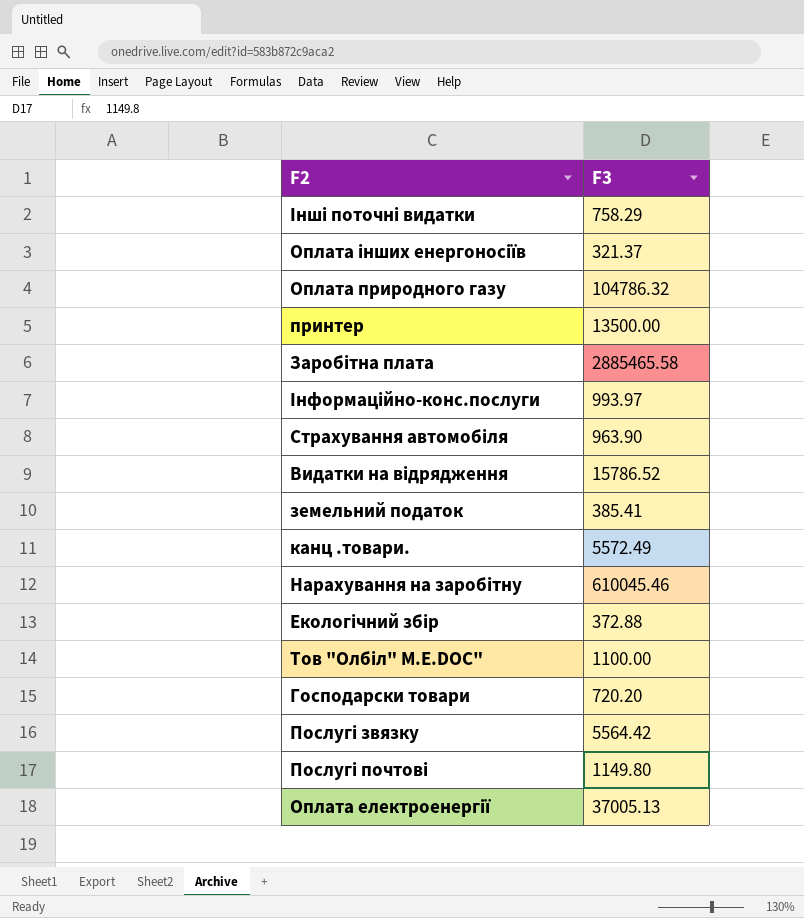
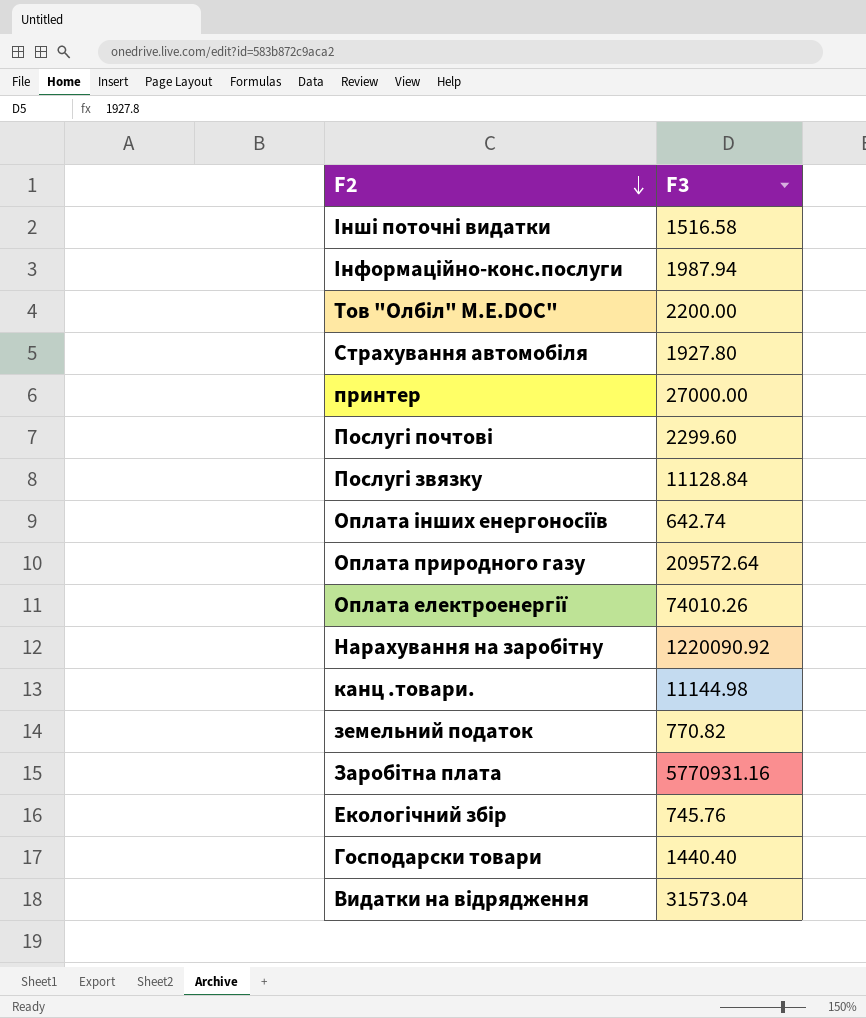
row order: none -> F2 descending
Інші поточні видатки | F3: 758.29 -> 1516.58
Інформаційно-конс.послуги | F3: 993.97 -> 1987.94
Тов "Олбіл" М.Е.DOC" | F3: 1100.00 -> 2200.00
Страхування автомобіля | F3: 963.90 -> 1927.80
принтер | F3: 13500.00 -> 27000.00
Послугі почтові | F3: 1149.80 -> 2299.60
Послугі звязку | F3: 5564.42 -> 11128.84
Оплата інших енергоносіїв | F3: 321.37 -> 642.74
Оплата природного газу | F3: 104786.32 -> 209572.64
Оплата електроенергії | F3: 37005.13 -> 74010.26
Нарахування на заробітну | F3: 610045.46 -> 1220090.92
канц .товари. | F3: 5572.49 -> 11144.98
земельний податок | F3: 385.41 -> 770.82
Заробітна плата | F3: 2885465.58 -> 5770931.16
Екологічний збір | F3: 372.88 -> 745.76
Господарски товари | F3: 720.20 -> 1440.40
Видатки на відрядження | F3: 15786.52 -> 31573.04

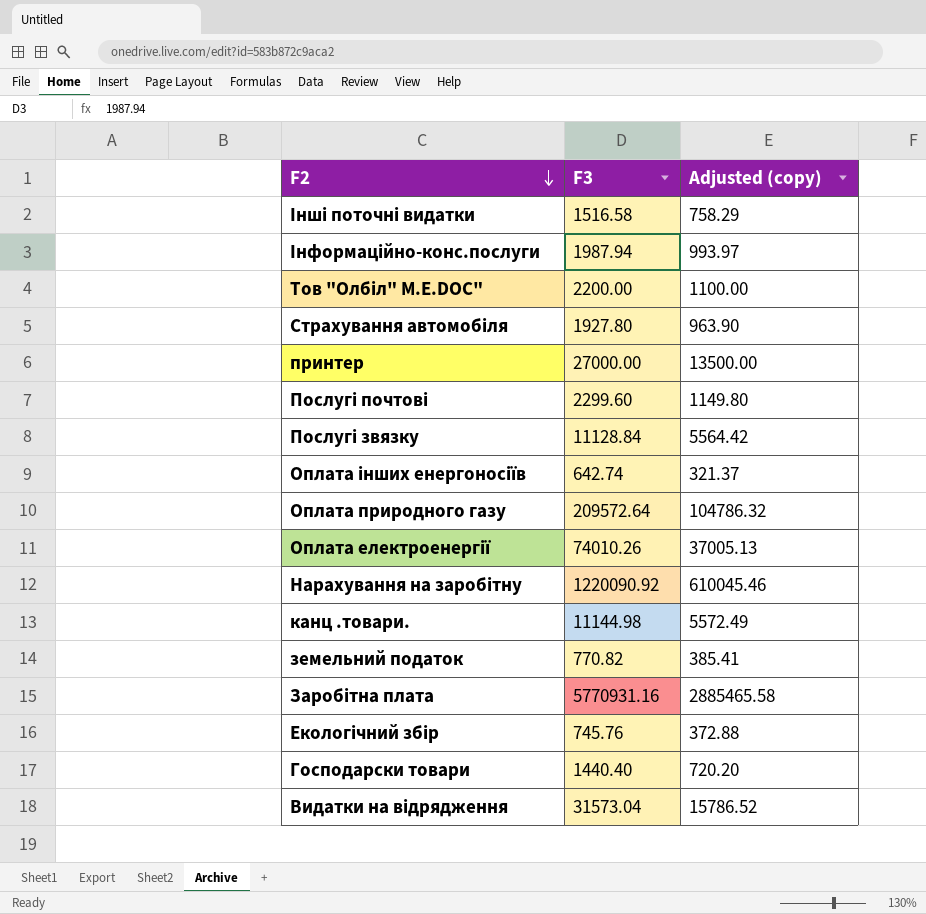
column Adjusted (copy) | formula: none -> [F3] * 0.5

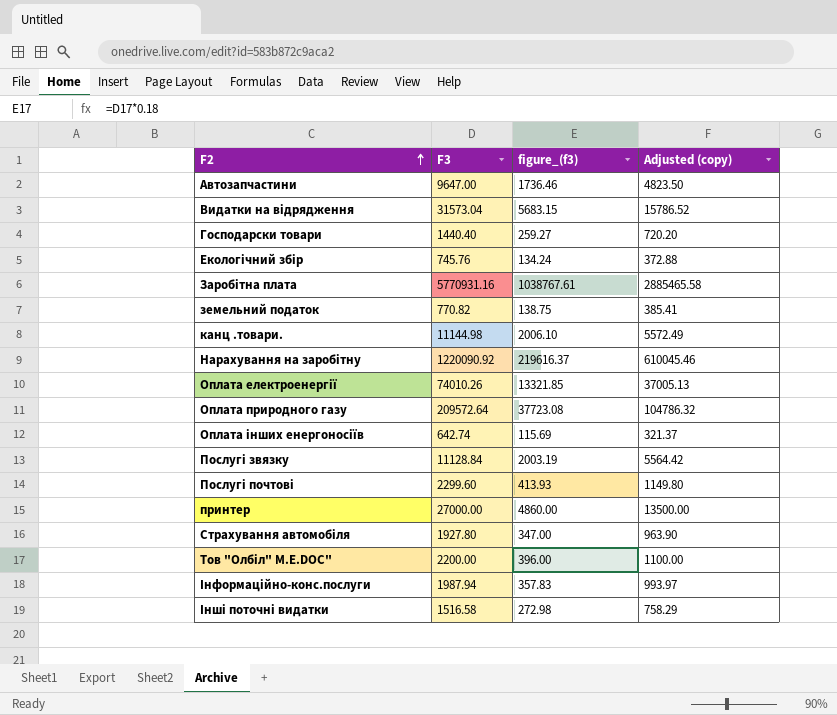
row order: F2 descending -> F2 ascending
column figure_(f3) | formula: none -> [F3] * 0.18
row Автозапчастини: none -> 9647.00 | 1736.46 | 4823.50

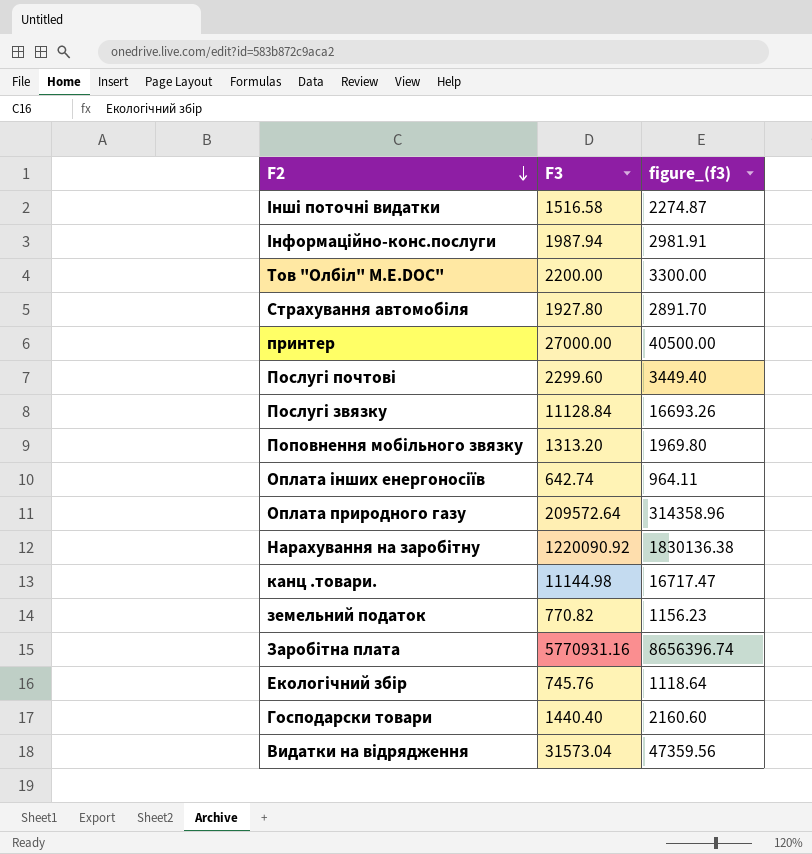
row order: F2 ascending -> F2 descending
column Adjusted (copy) | formula: [F3] * 0.5 -> none
column figure_(f3) | formula: [F3] * 0.18 -> [F3] * 1.5
row Автозапчастини: 9647.00 | 1736.46 | 4823.50 -> none
row Оплата електроенергії: 74010.26 | 13321.85 | 37005.13 -> none
row Поповнення мобільного звязку: none -> 1313.20 | 1969.80

